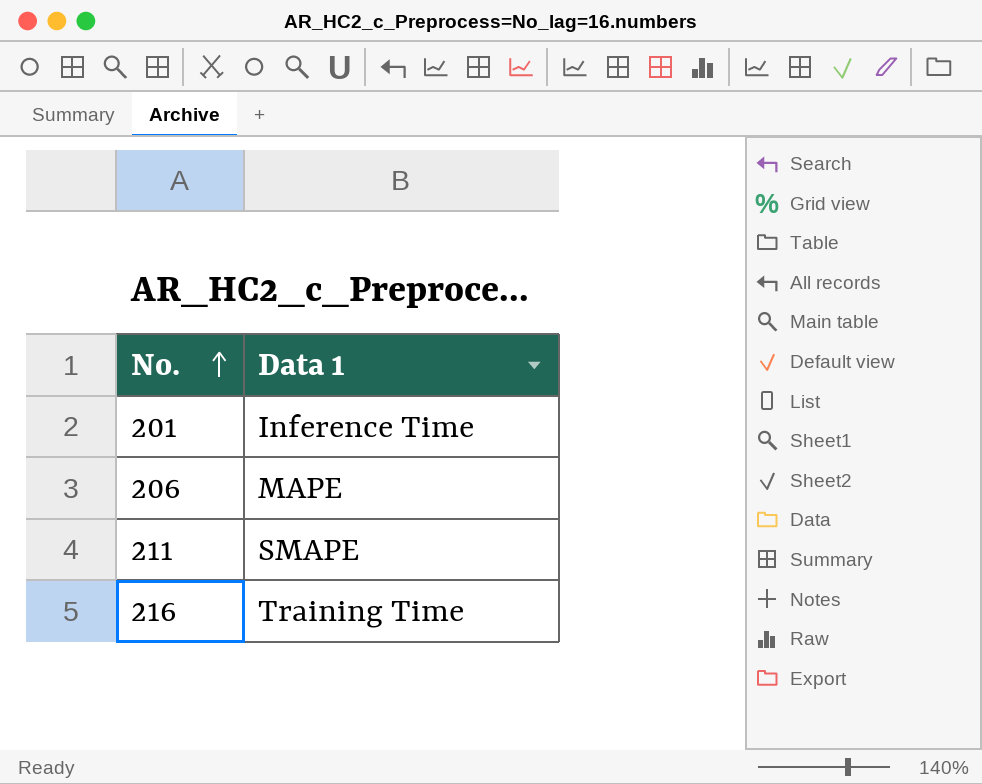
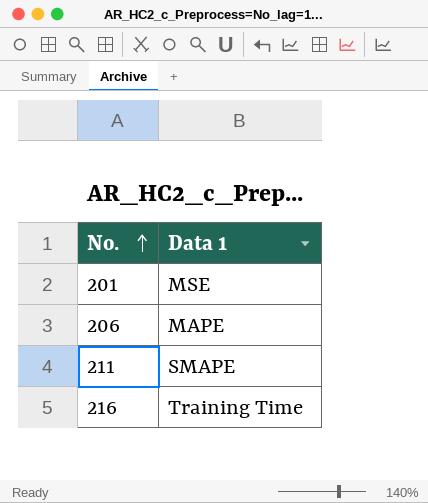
201 | Data 1: Inference Time -> MSE

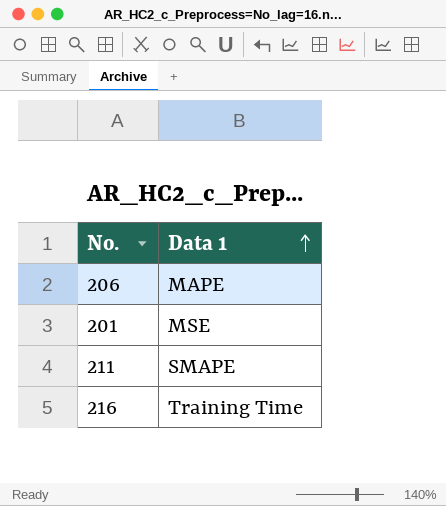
row order: No. ascending -> Data 1 ascending

